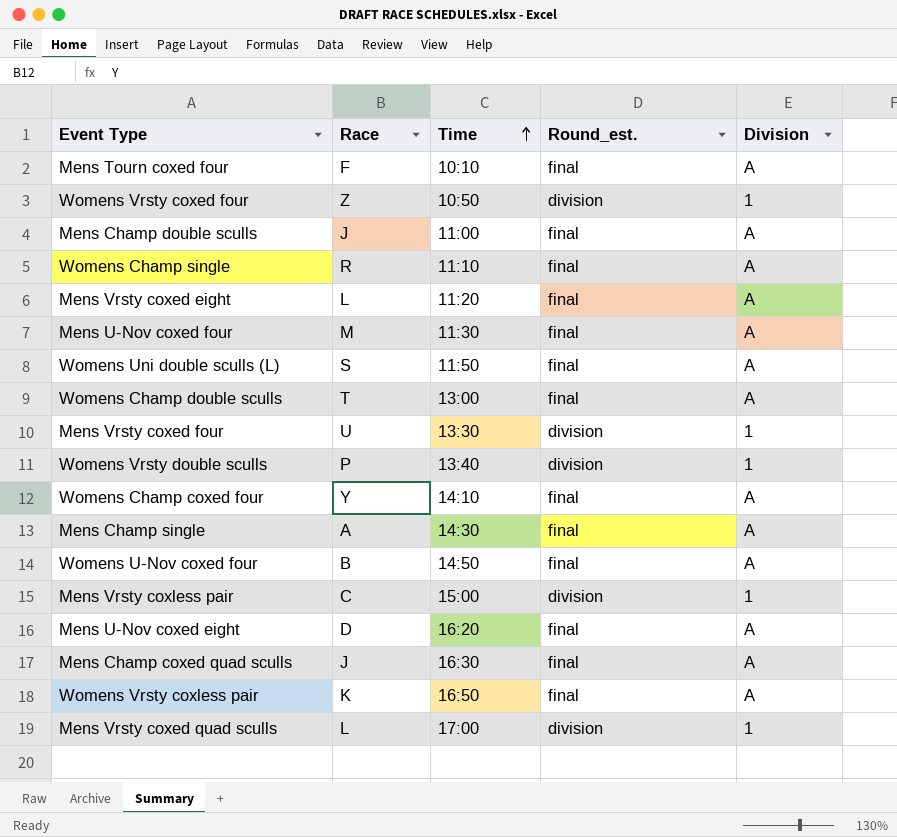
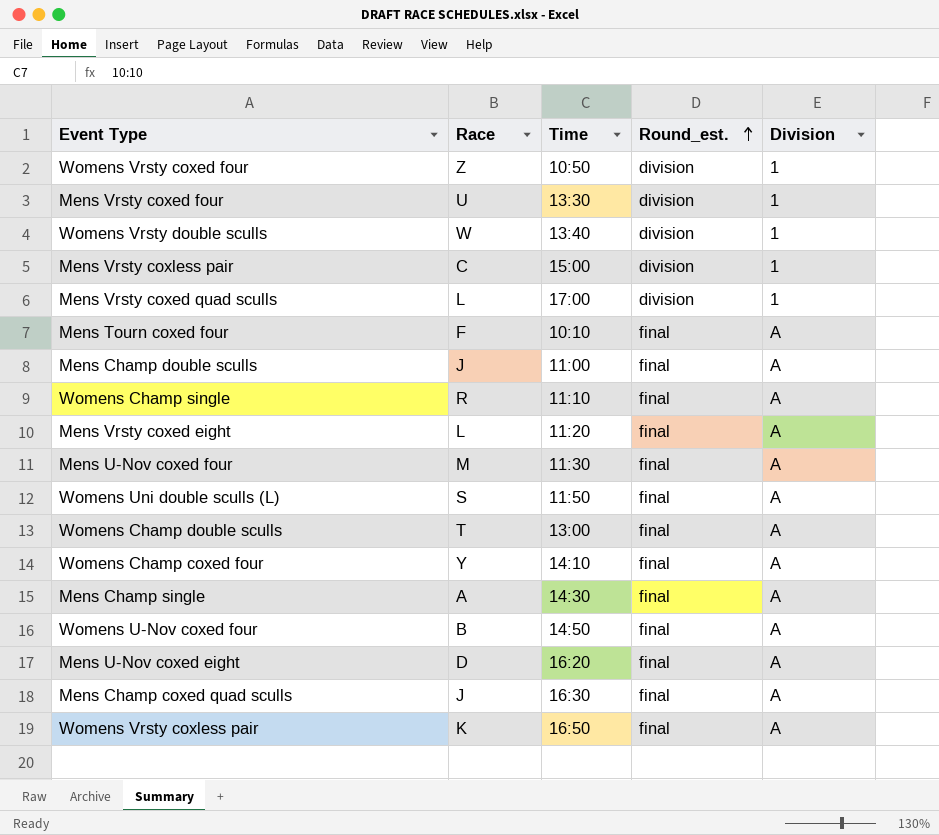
row order: Time ascending -> Round_est. ascending
Womens Vrsty double sculls | Race: P -> W

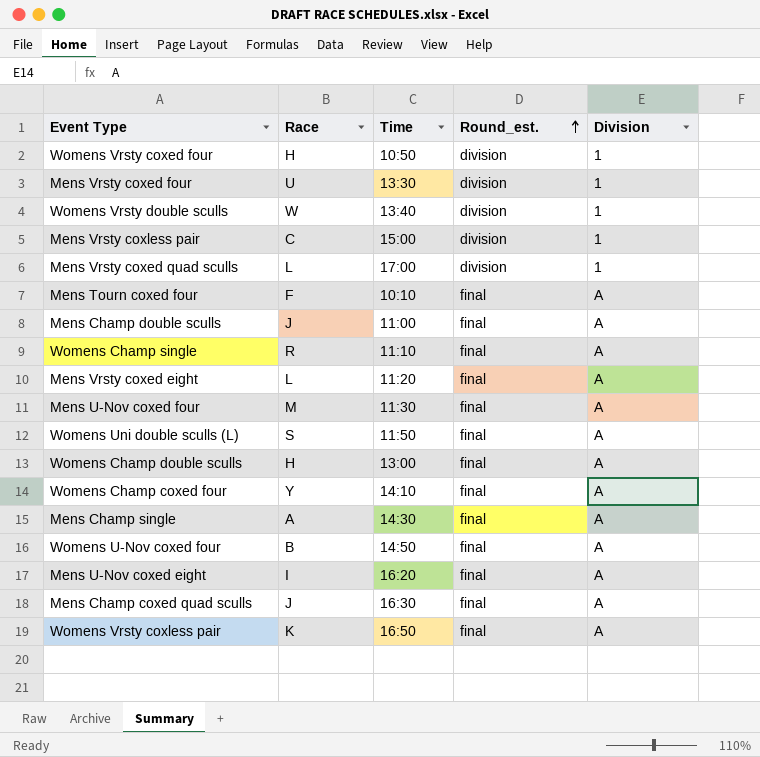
Womens Vrsty coxed four | Race: Z -> H
Womens Champ double sculls | Race: T -> H
Mens U-Nov coxed eight | Race: D -> I

